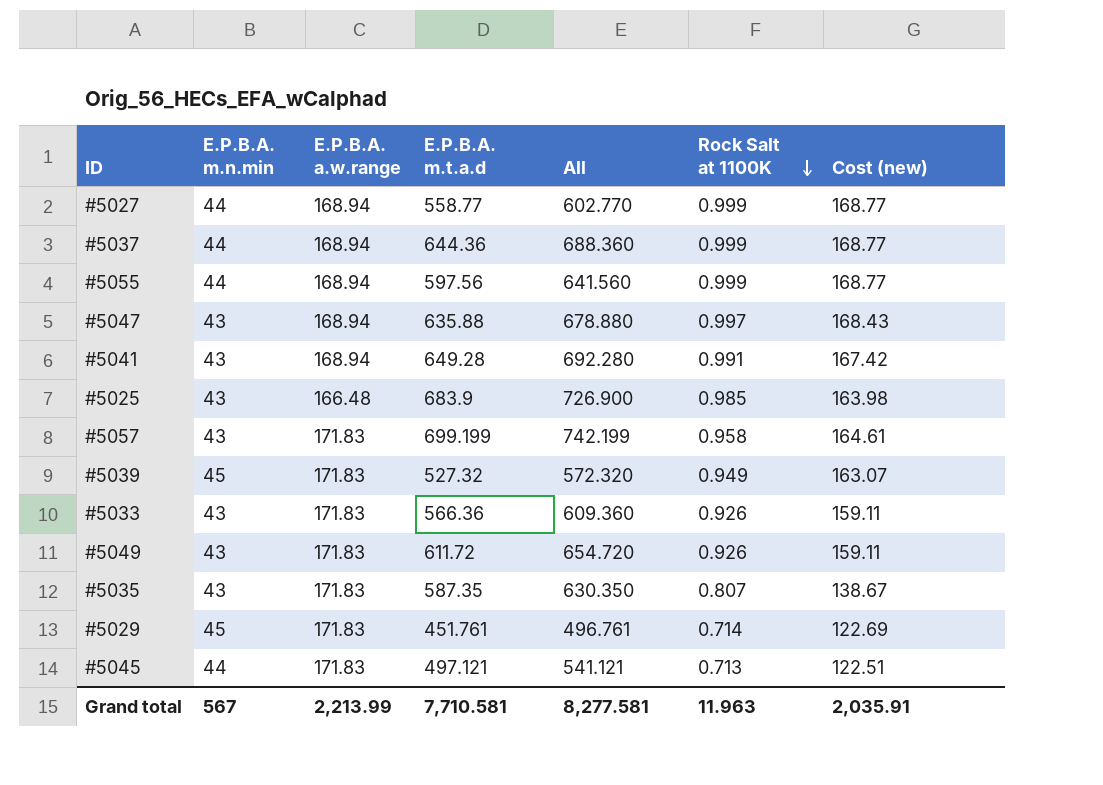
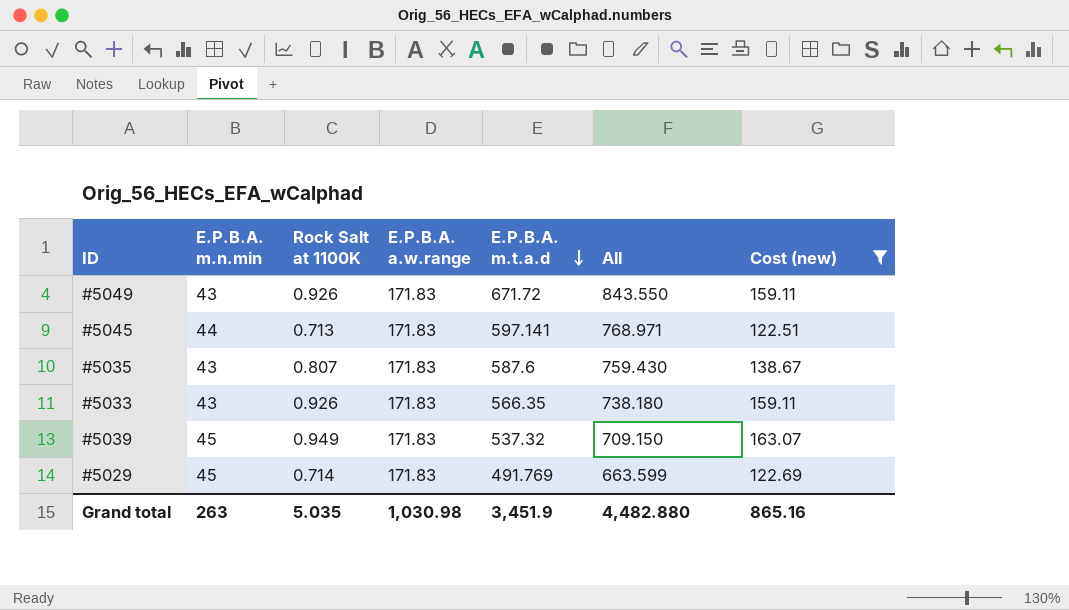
filter: none -> Cost (new) <= 163.07
row order: Rock Salt at 1100K descending -> E.P.B.A. m.t.a.d descending
column Rock Salt at 1100K | position: 6 -> 3
column All | formula: [E.P.B.A. m.n.min] + [E.P.B.A. m.t.a.d] -> [E.P.B.A. a.w.range] + [E.P.B.A. m.t.a.d]
#5049 | E.P.B.A. m.t.a.d: 611.72 -> 671.72
#5045 | E.P.B.A. m.t.a.d: 497.121 -> 597.141
#5035 | E.P.B.A. m.t.a.d: 587.35 -> 587.6
#5033 | E.P.B.A. m.t.a.d: 566.36 -> 566.35
#5039 | E.P.B.A. m.t.a.d: 527.32 -> 537.32
#5029 | E.P.B.A. m.t.a.d: 451.761 -> 491.769
Grand total | E.P.B.A. m.n.min: 567 -> 263
Grand total | Rock Salt at 1100K: 11.963 -> 5.035
Grand total | E.P.B.A. a.w.range: 2,213.99 -> 1,030.98
Grand total | E.P.B.A. m.t.a.d: 7,710.581 -> 3,451.9
Grand total | All: 8,277.581 -> 4,482.880
Grand total | Cost (new): 2,035.91 -> 865.16

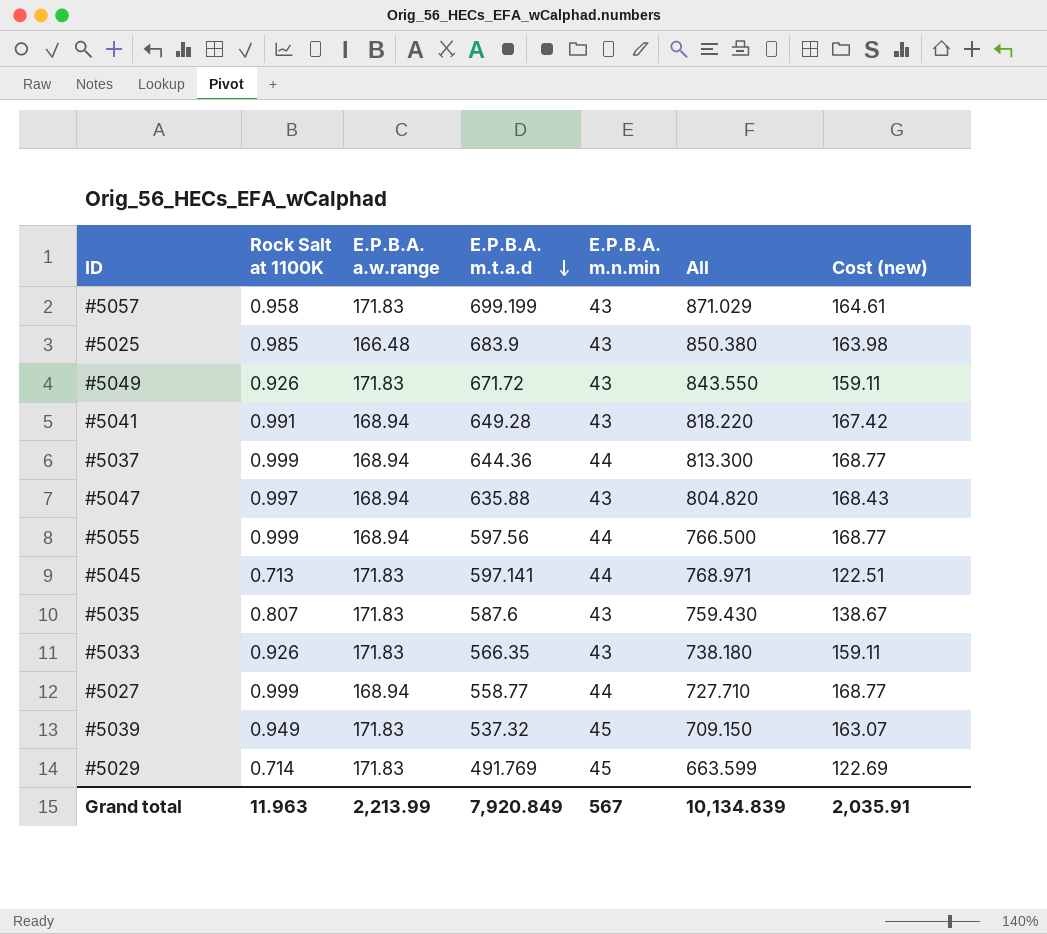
filter: Cost (new) <= 163.07 -> none
column E.P.B.A. m.n.min | position: 2 -> 5
Grand total | Rock Salt at 1100K: 5.035 -> 11.963
Grand total | E.P.B.A. a.w.range: 1,030.98 -> 2,213.99
Grand total | E.P.B.A. m.t.a.d: 3,451.9 -> 7,920.849
Grand total | E.P.B.A. m.n.min: 263 -> 567
Grand total | All: 4,482.880 -> 10,134.839
Grand total | Cost (new): 865.16 -> 2,035.91

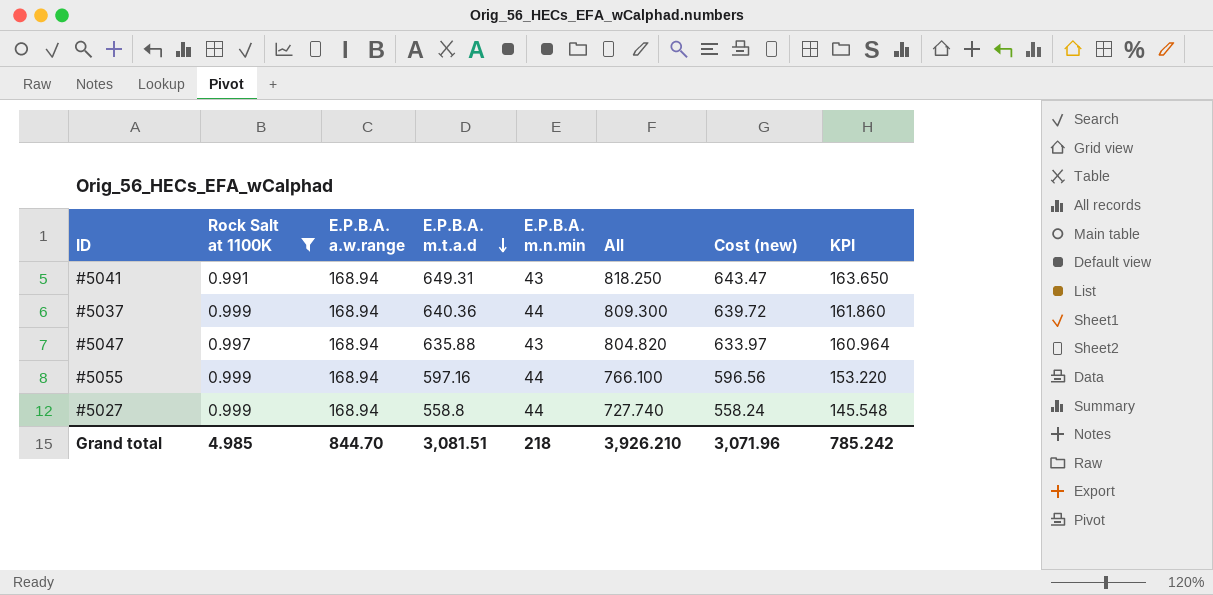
filter: none -> Rock Salt at 1100K >= 0.991
column Cost (new) | formula: [Rock Salt at 1100K] * [E.P.B.A. a.w.range] -> [Rock Salt at 1100K] * [E.P.B.A. m.t.a.d]
column KPI | formula: none -> [All] * 0.2
#5041 | E.P.B.A. m.t.a.d: 649.28 -> 649.31
#5041 | All: 818.220 -> 818.250
#5037 | E.P.B.A. m.t.a.d: 644.36 -> 640.36
#5037 | All: 813.300 -> 809.300
#5055 | E.P.B.A. m.t.a.d: 597.56 -> 597.16
#5055 | All: 766.500 -> 766.100
#5027 | E.P.B.A. m.t.a.d: 558.77 -> 558.8
#5027 | All: 727.710 -> 727.740
Grand total | Rock Salt at 1100K: 11.963 -> 4.985
Grand total | E.P.B.A. a.w.range: 2,213.99 -> 844.70
Grand total | E.P.B.A. m.t.a.d: 7,920.849 -> 3,081.51
Grand total | E.P.B.A. m.n.min: 567 -> 218
Grand total | All: 10,134.839 -> 3,926.210
Grand total | Cost (new): 2,035.91 -> 3,071.96

